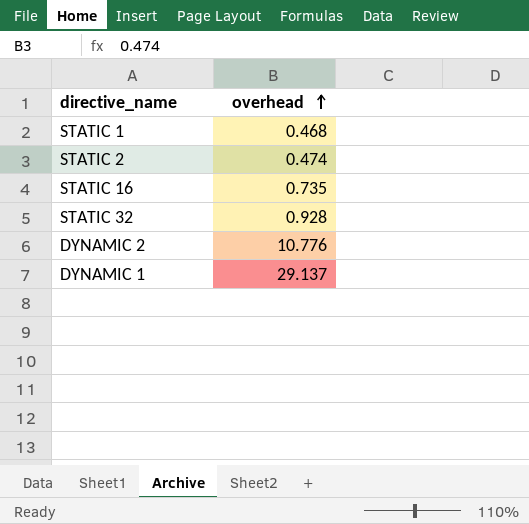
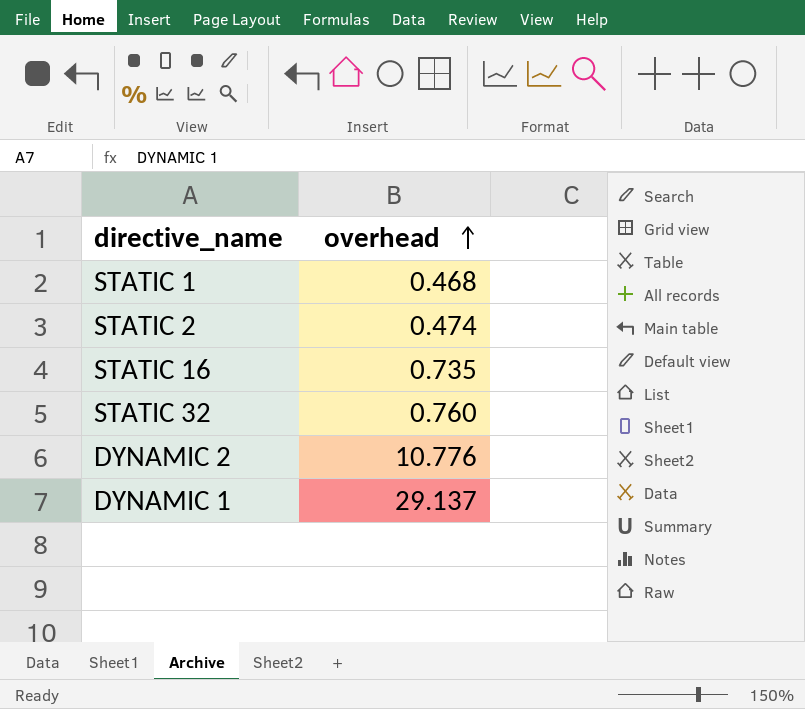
STATIC 32 | overhead: 0.928 -> 0.760

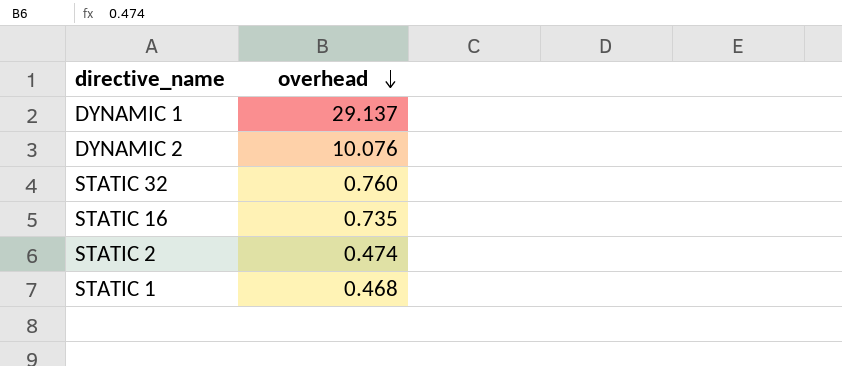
row order: overhead ascending -> overhead descending
DYNAMIC 2 | overhead: 10.776 -> 10.076

